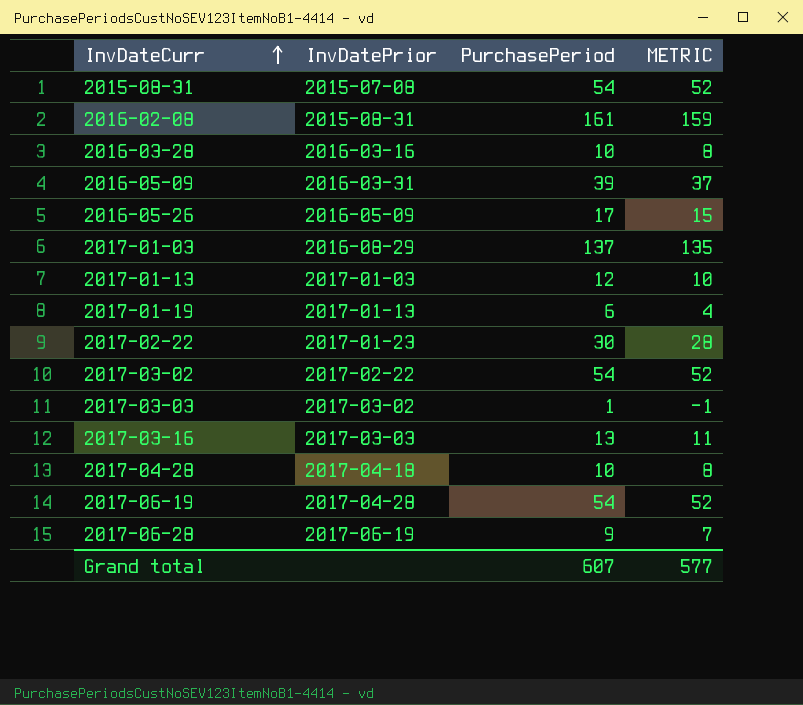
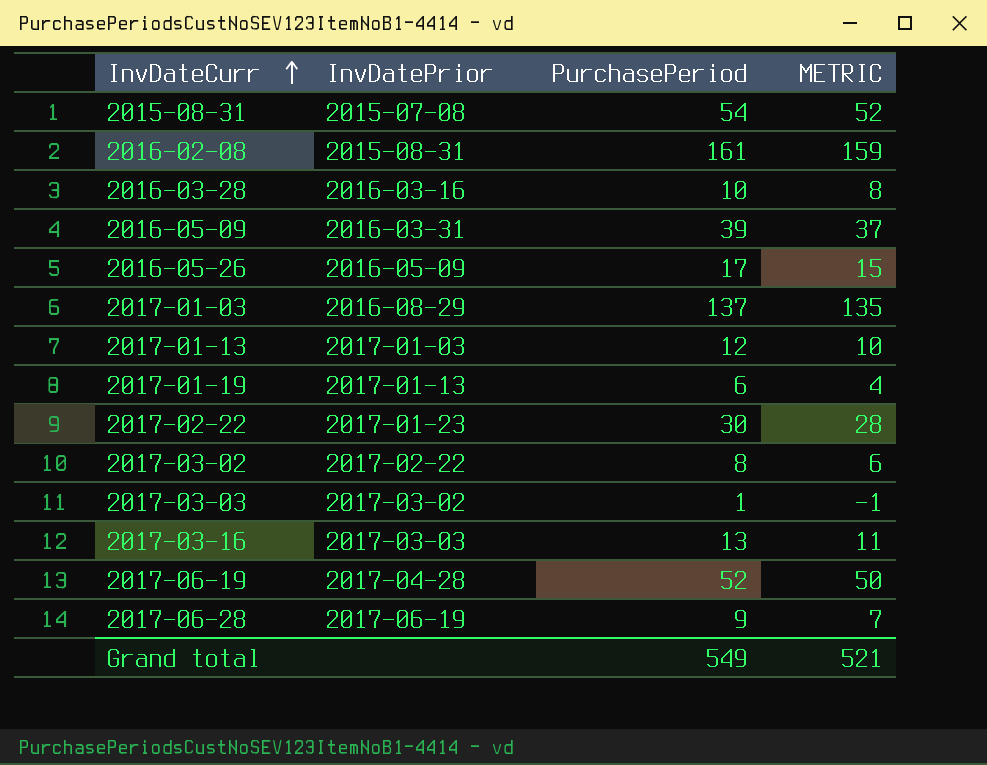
row 2017-04-28: 2017-04-18 | 10 | 8 -> none
2017-03-02 | PurchasePeriod: 54 -> 8
2017-03-02 | METRIC: 52 -> 6
2017-06-19 | PurchasePeriod: 54 -> 52
2017-06-19 | METRIC: 52 -> 50
Grand total | PurchasePeriod: 607 -> 549
Grand total | METRIC: 577 -> 521

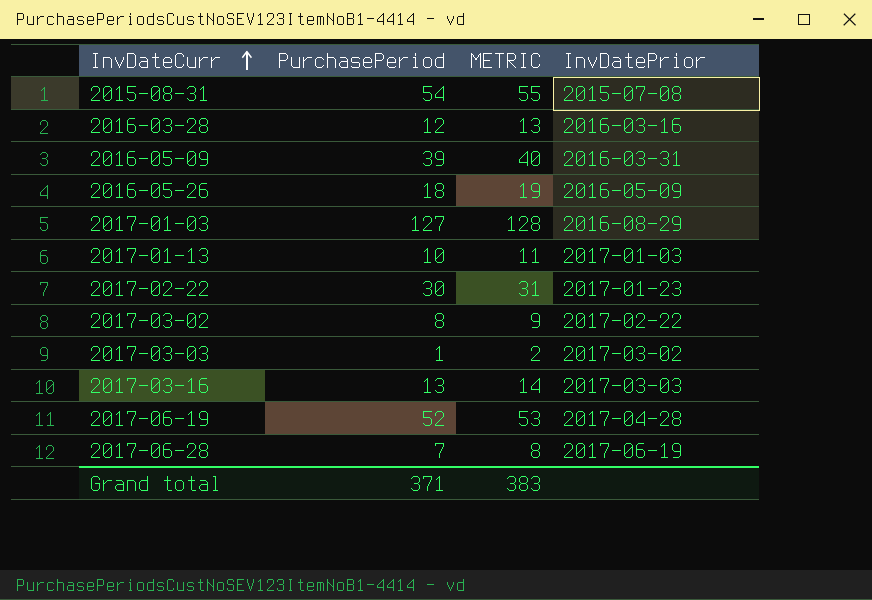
column METRIC | formula: [PurchasePeriod] - 2 -> [PurchasePeriod] + 1
column InvDatePrior | position: 2 -> 4
row 2016-02-08: 2015-08-31 | 161 | 159 -> none
row 2017-01-19: 2017-01-13 | 6 | 4 -> none
2016-03-28 | PurchasePeriod: 10 -> 12
2016-05-26 | PurchasePeriod: 17 -> 18
2017-01-03 | PurchasePeriod: 137 -> 127
2017-01-13 | PurchasePeriod: 12 -> 10
2017-06-28 | PurchasePeriod: 9 -> 7
Grand total | PurchasePeriod: 549 -> 371
Grand total | METRIC: 521 -> 383

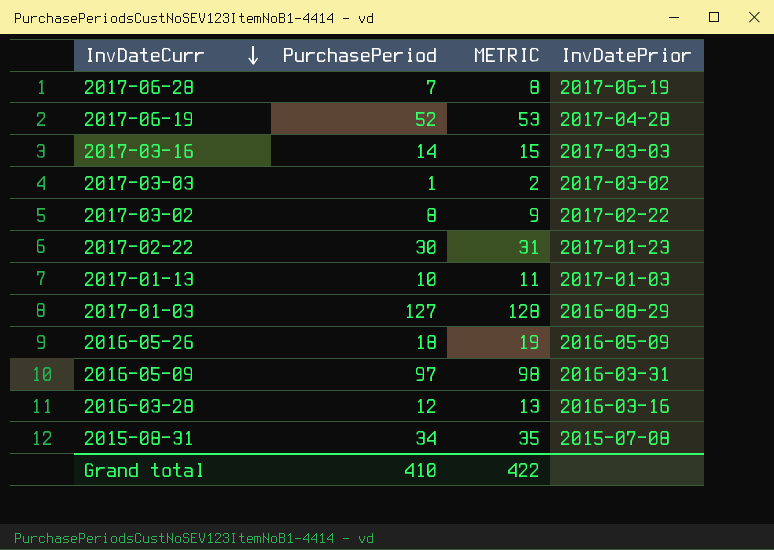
row order: InvDateCurr ascending -> InvDateCurr descending
2017-03-16 | PurchasePeriod: 13 -> 14
2017-03-16 | METRIC: 14 -> 15
2016-05-09 | PurchasePeriod: 39 -> 97
2016-05-09 | METRIC: 40 -> 98
2015-08-31 | PurchasePeriod: 54 -> 34
2015-08-31 | METRIC: 55 -> 35
Grand total | PurchasePeriod: 371 -> 410
Grand total | METRIC: 383 -> 422

